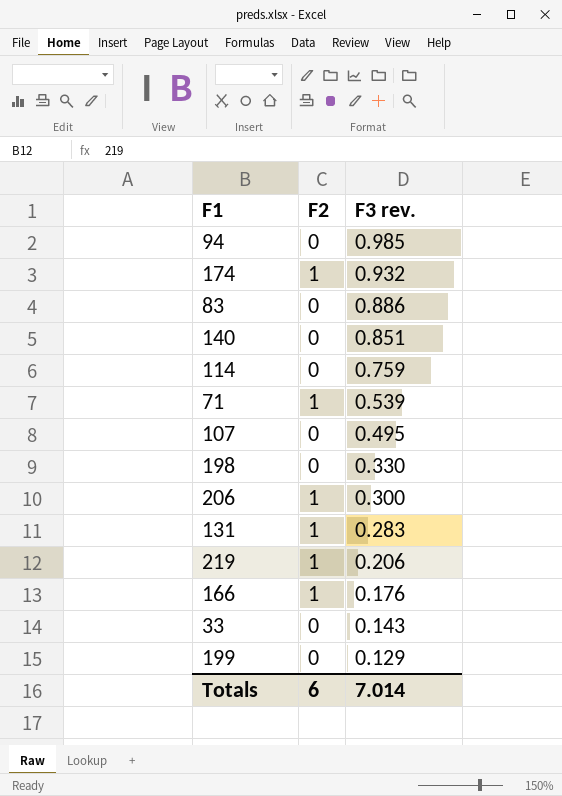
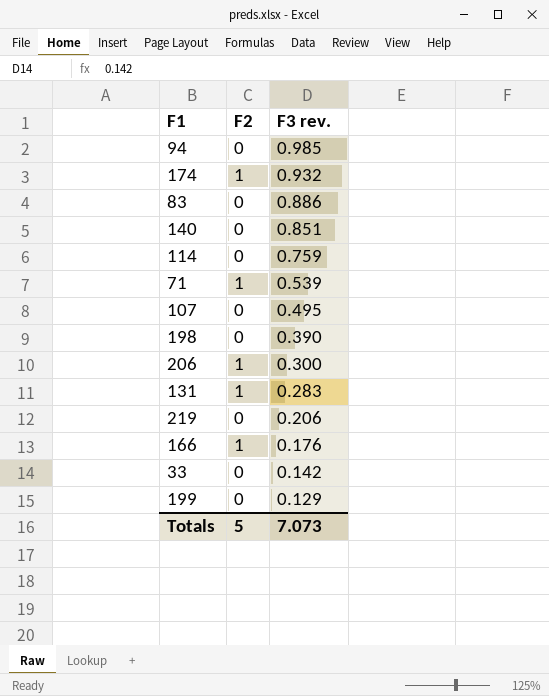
198 | F3 rev.: 0.330 -> 0.390
219 | F2: 1 -> 0
33 | F3 rev.: 0.143 -> 0.142
Totals | F2: 6 -> 5
Totals | F3 rev.: 7.014 -> 7.073

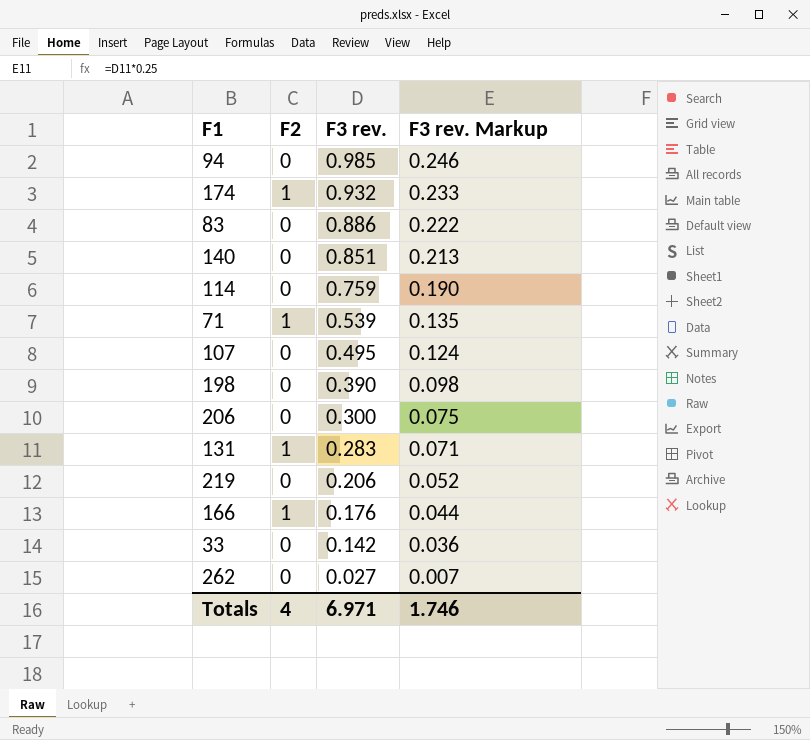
column F3 rev. Markup | formula: none -> [F3 rev.] * 0.25
row 199: 0 | 0.129 -> none
206 | F2: 1 -> 0
row 262: none -> 0 | 0.027 | 0.007
Totals | F2: 5 -> 4
Totals | F3 rev.: 7.073 -> 6.971

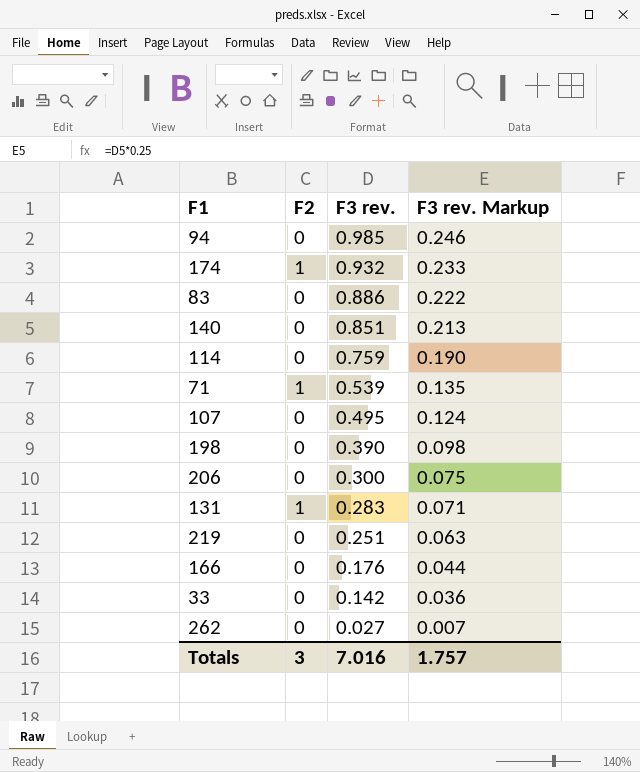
219 | F3 rev.: 0.206 -> 0.251
219 | F3 rev. Markup: 0.052 -> 0.063
166 | F2: 1 -> 0
Totals | F2: 4 -> 3
Totals | F3 rev.: 6.971 -> 7.016
Totals | F3 rev. Markup: 1.746 -> 1.757

